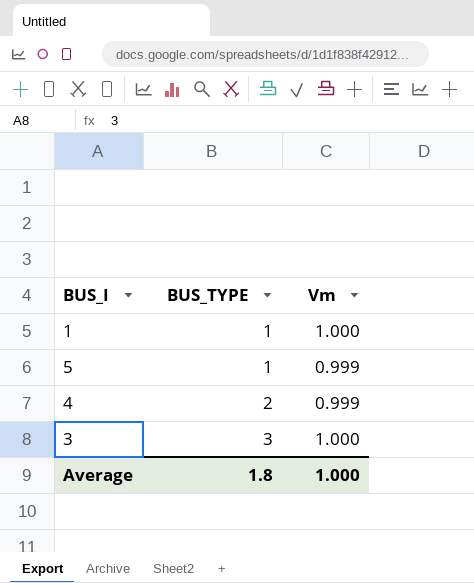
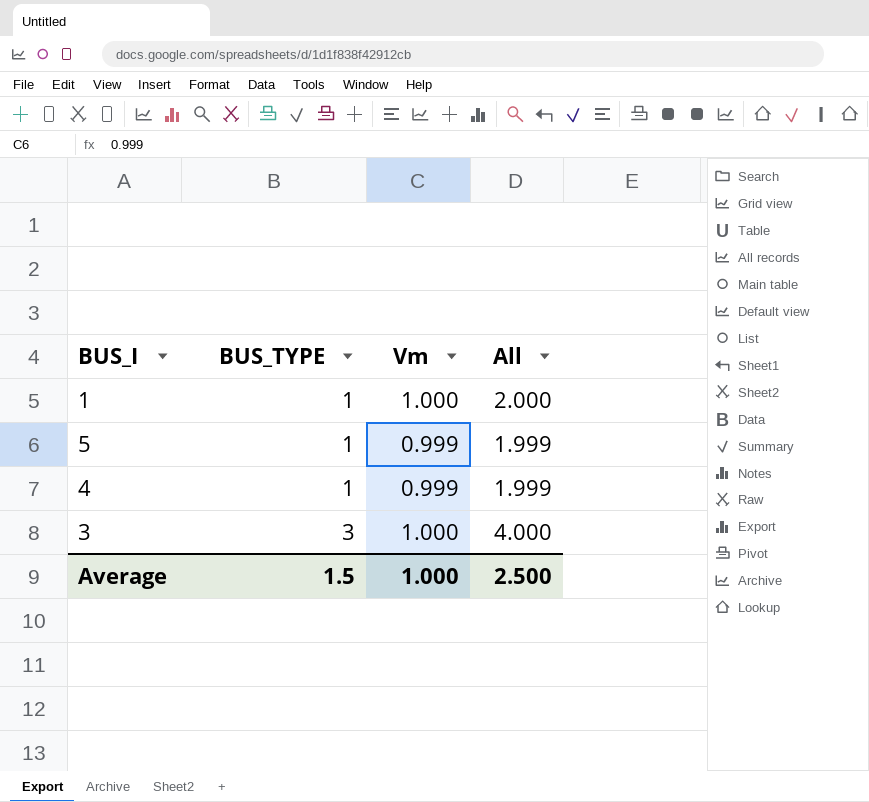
column All | formula: none -> [BUS_TYPE] + [Vm]
4 | BUS_TYPE: 2 -> 1
Average | BUS_TYPE: 1.8 -> 1.5

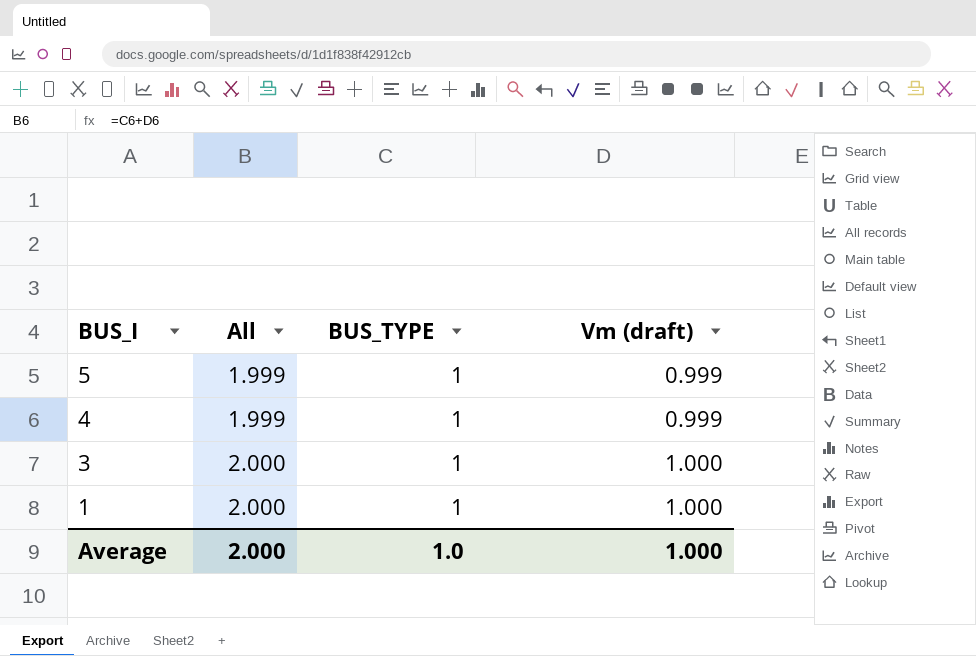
row order: BUS_TYPE ascending -> BUS_I descending
column All | position: 4 -> 2
column name: Vm -> Vm (draft)
3 | All: 4.000 -> 2.000
3 | BUS_TYPE: 3 -> 1
Average | All: 2.500 -> 2.000
Average | BUS_TYPE: 1.5 -> 1.0

